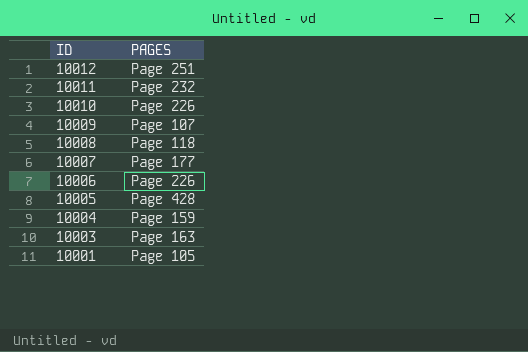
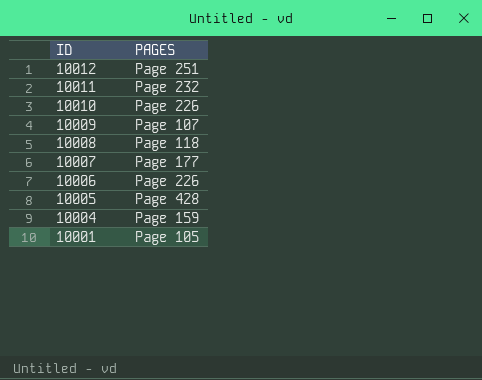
row 10003: Page 163 -> none

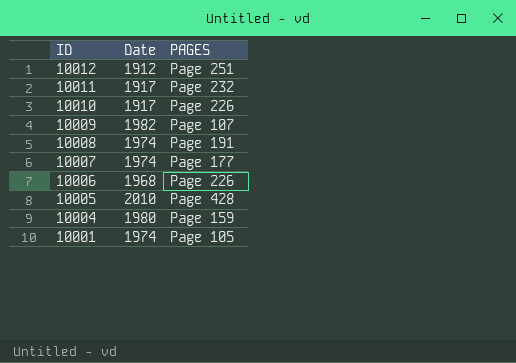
column Date | position: none -> 2
10008 | PAGES: Page 118 -> Page 191

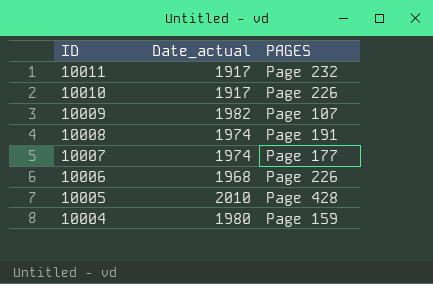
column name: Date -> Date_actual
row 10012: 1912 | Page 251 -> none
row 10001: 1974 | Page 105 -> none

